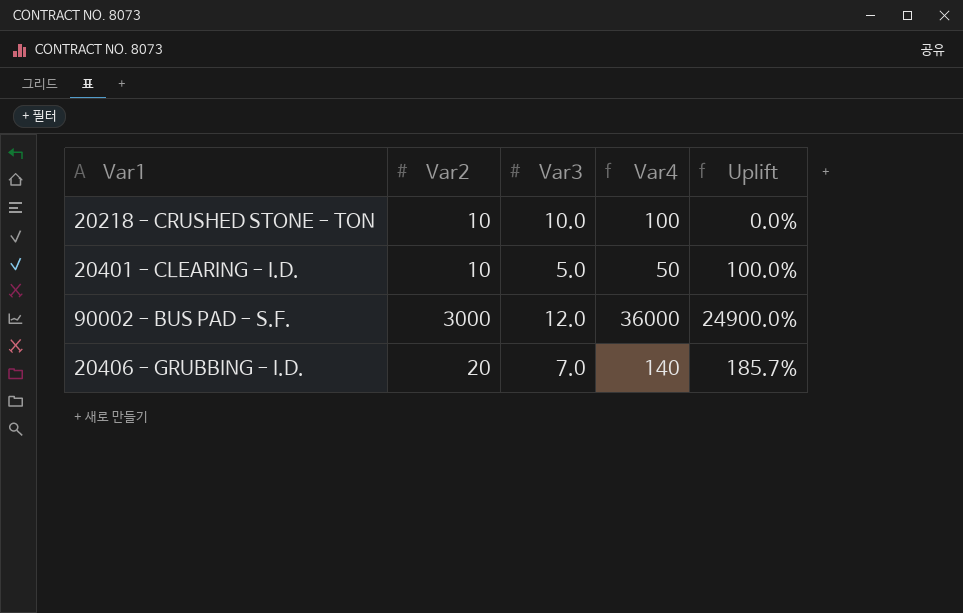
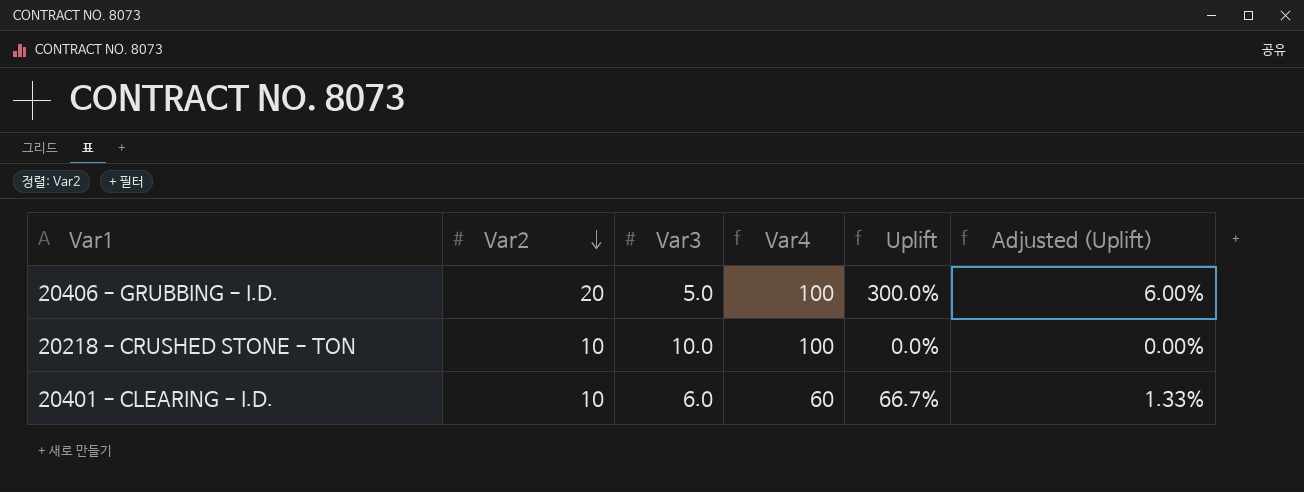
row order: none -> Var2 descending
column Adjusted (Uplift) | formula: none -> [Uplift] * 0.02
row 90002 - BUS PAD - S.F.: 3000 | 12.0 | 36000 | 24900.0% -> none
20406 - GRUBBING - I.D. | Var3: 7.0 -> 5.0
20406 - GRUBBING - I.D. | Var4: 140 -> 100
20406 - GRUBBING - I.D. | Uplift: 185.7% -> 300.0%
20401 - CLEARING - I.D. | Var3: 5.0 -> 6.0
20401 - CLEARING - I.D. | Var4: 50 -> 60
20401 - CLEARING - I.D. | Uplift: 100.0% -> 66.7%

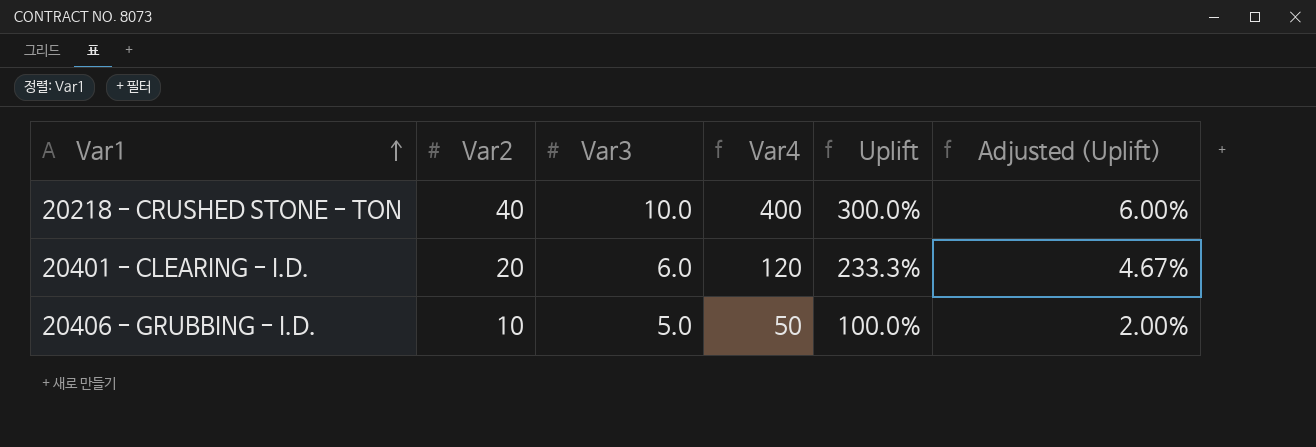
row order: Var2 descending -> Var1 ascending
20218 - CRUSHED STONE - TON | Var2: 10 -> 40
20218 - CRUSHED STONE - TON | Var4: 100 -> 400
20218 - CRUSHED STONE - TON | Uplift: 0.0% -> 300.0%
20218 - CRUSHED STONE - TON | Adjusted (Uplift): 0.00% -> 6.00%
20401 - CLEARING - I.D. | Var2: 10 -> 20
20401 - CLEARING - I.D. | Var4: 60 -> 120
20401 - CLEARING - I.D. | Uplift: 66.7% -> 233.3%
20401 - CLEARING - I.D. | Adjusted (Uplift): 1.33% -> 4.67%
20406 - GRUBBING - I.D. | Var2: 20 -> 10
20406 - GRUBBING - I.D. | Var4: 100 -> 50
20406 - GRUBBING - I.D. | Uplift: 300.0% -> 100.0%
20406 - GRUBBING - I.D. | Adjusted (Uplift): 6.00% -> 2.00%

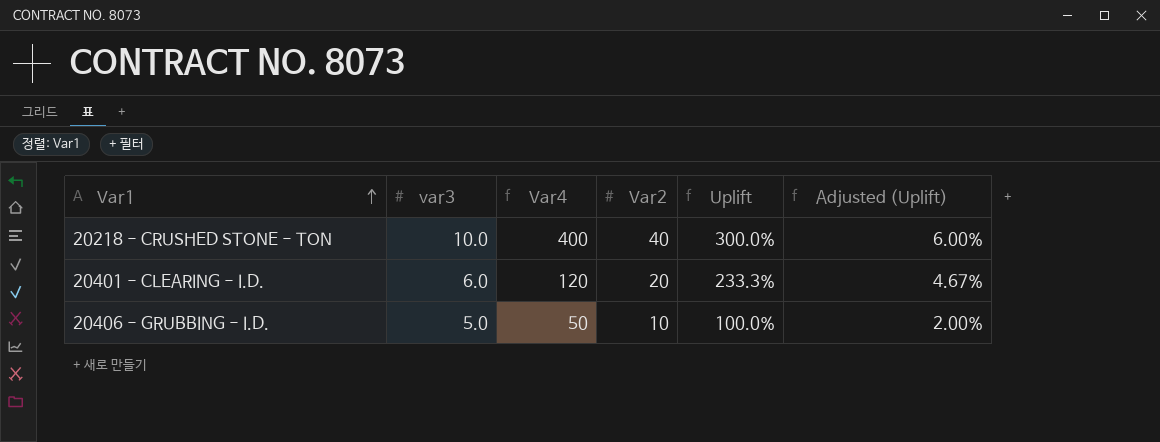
column name: Var3 -> var3
column Var2 | position: 2 -> 4

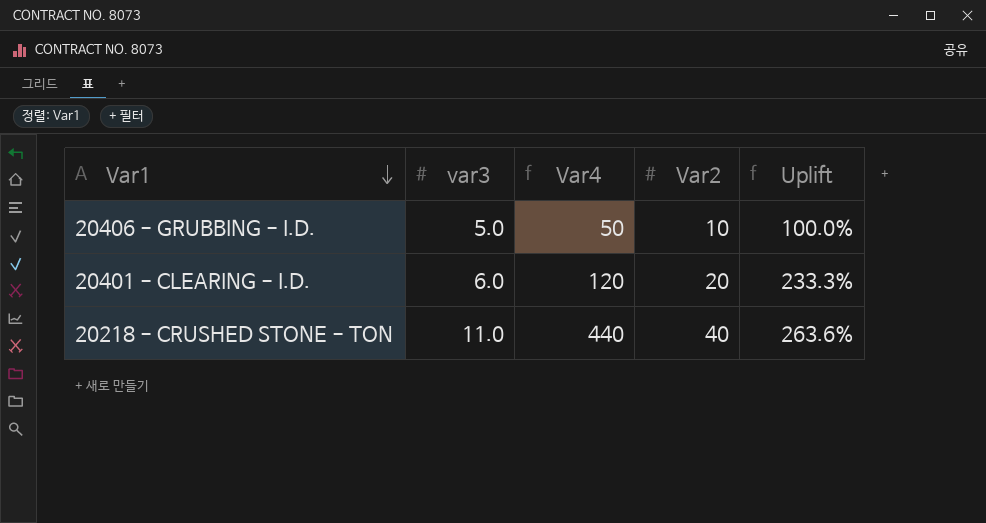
row order: Var1 ascending -> Var1 descending
column Adjusted (Uplift) | formula: [Uplift] * 0.02 -> none
20218 - CRUSHED STONE - TON | var3: 10.0 -> 11.0
20218 - CRUSHED STONE - TON | Var4: 400 -> 440
20218 - CRUSHED STONE - TON | Uplift: 300.0% -> 263.6%

